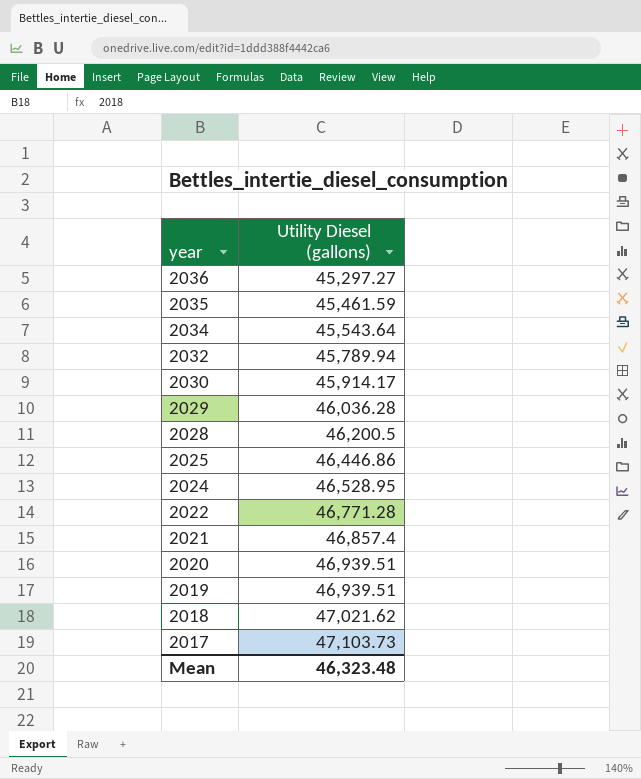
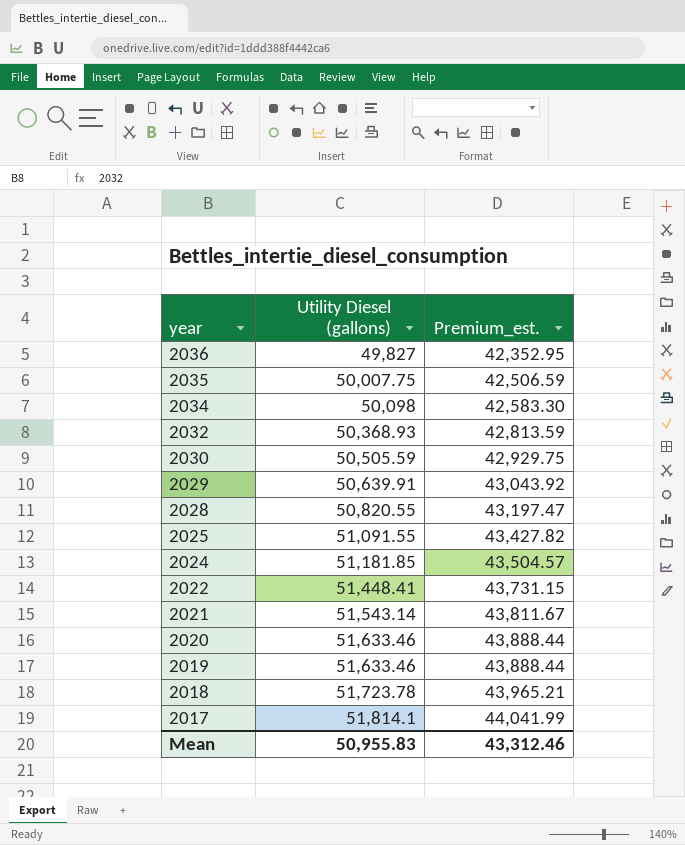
column Premium_est. | formula: none -> [Utility Diesel (gallons)] * 0.85
2036 | Utility Diesel (gallons): 45,297.27 -> 49,827
2035 | Utility Diesel (gallons): 45,461.59 -> 50,007.75
2034 | Utility Diesel (gallons): 45,543.64 -> 50,098
2032 | Utility Diesel (gallons): 45,789.94 -> 50,368.93
2030 | Utility Diesel (gallons): 45,914.17 -> 50,505.59
2029 | Utility Diesel (gallons): 46,036.28 -> 50,639.91
2028 | Utility Diesel (gallons): 46,200.5 -> 50,820.55
2025 | Utility Diesel (gallons): 46,446.86 -> 51,091.55
2024 | Utility Diesel (gallons): 46,528.95 -> 51,181.85
2022 | Utility Diesel (gallons): 46,771.28 -> 51,448.41
2021 | Utility Diesel (gallons): 46,857.4 -> 51,543.14
2020 | Utility Diesel (gallons): 46,939.51 -> 51,633.46
2019 | Utility Diesel (gallons): 46,939.51 -> 51,633.46
2018 | Utility Diesel (gallons): 47,021.62 -> 51,723.78
2017 | Utility Diesel (gallons): 47,103.73 -> 51,814.1
Mean | Utility Diesel (gallons): 46,323.48 -> 50,955.83

